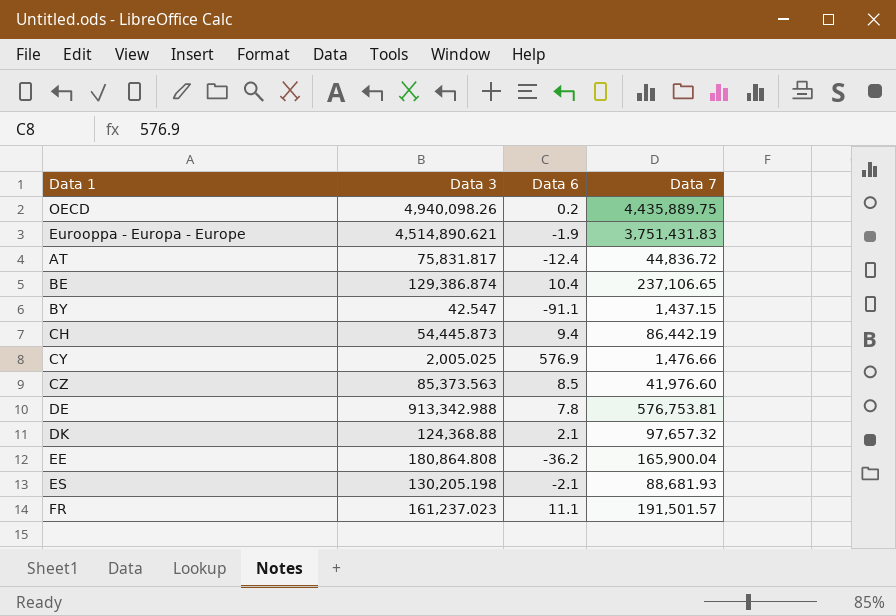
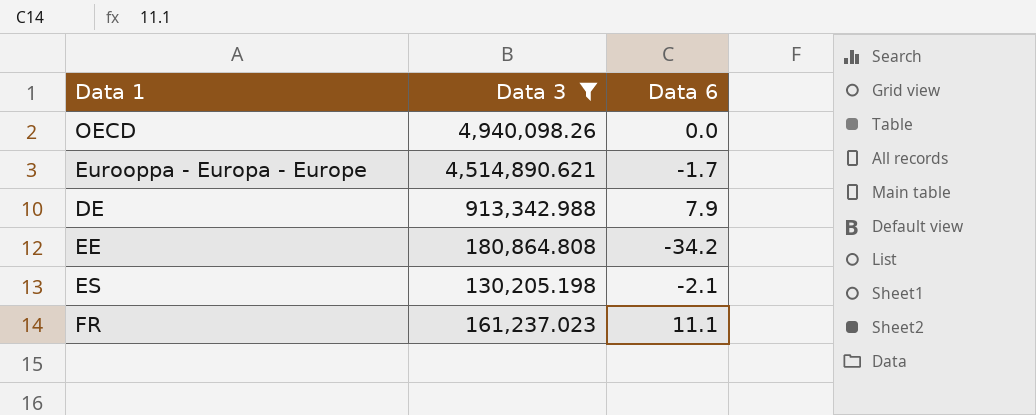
filter: none -> Data 3 >= 130,205.198
column Data 7 | position: 4 -> none
OECD | Data 6: 0.2 -> 0.0
Eurooppa - Europa - Europe | Data 6: -1.9 -> -1.7
DE | Data 6: 7.8 -> 7.9
EE | Data 6: -36.2 -> -34.2

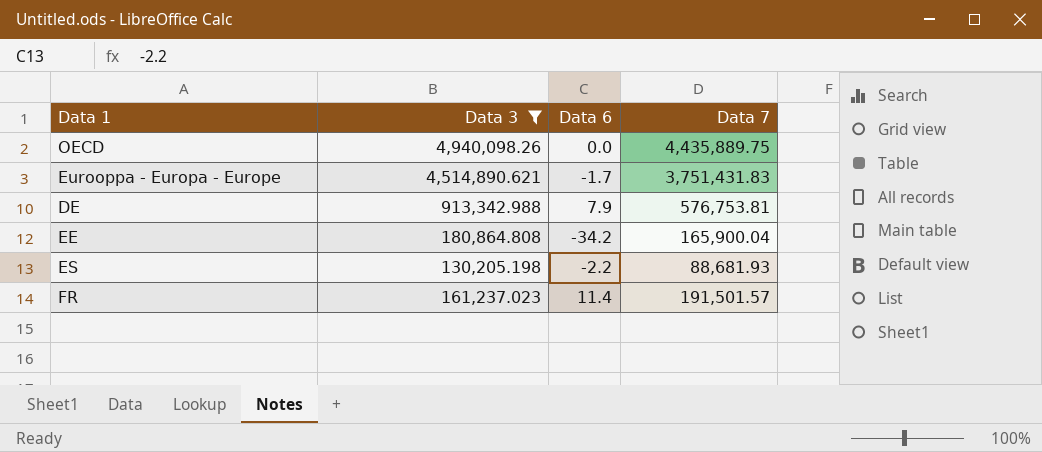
column Data 7 | position: none -> 4
ES | Data 6: -2.1 -> -2.2
FR | Data 6: 11.1 -> 11.4

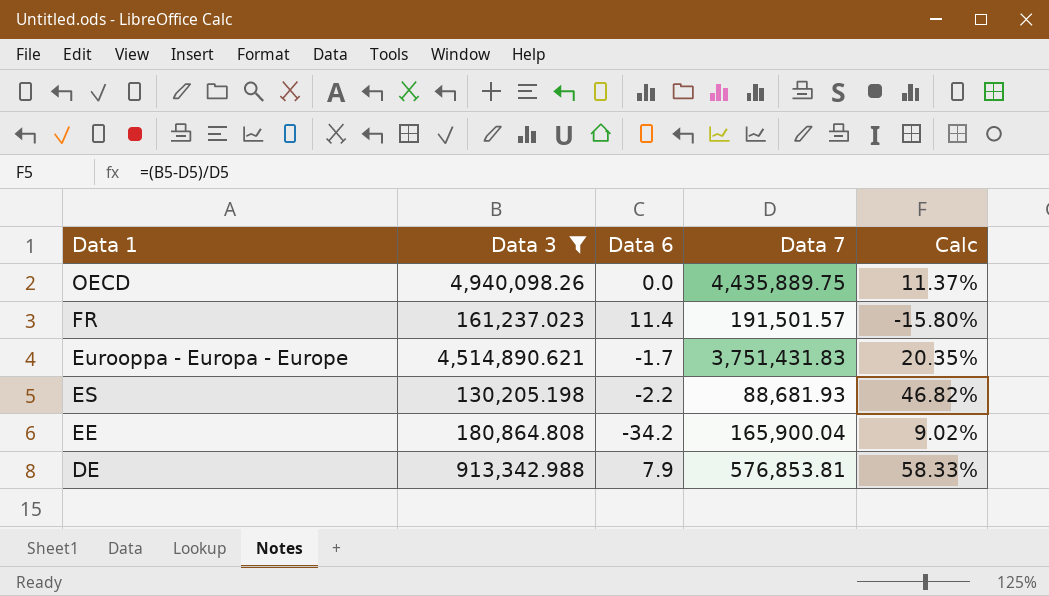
row order: none -> Data 1 descending
column Calc | formula: none -> ([Data 3] - [Data 7]) / [Data 7]
DE | Data 7: 576,753.81 -> 576,853.81

